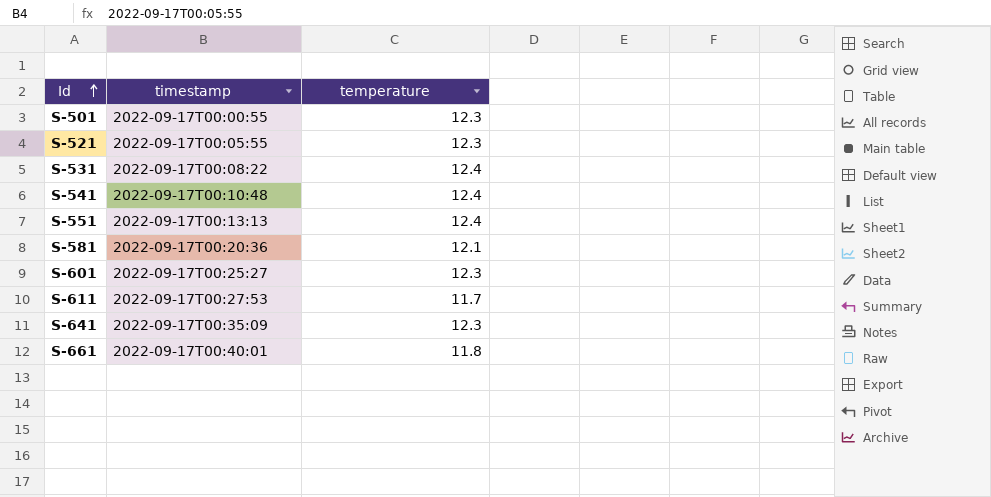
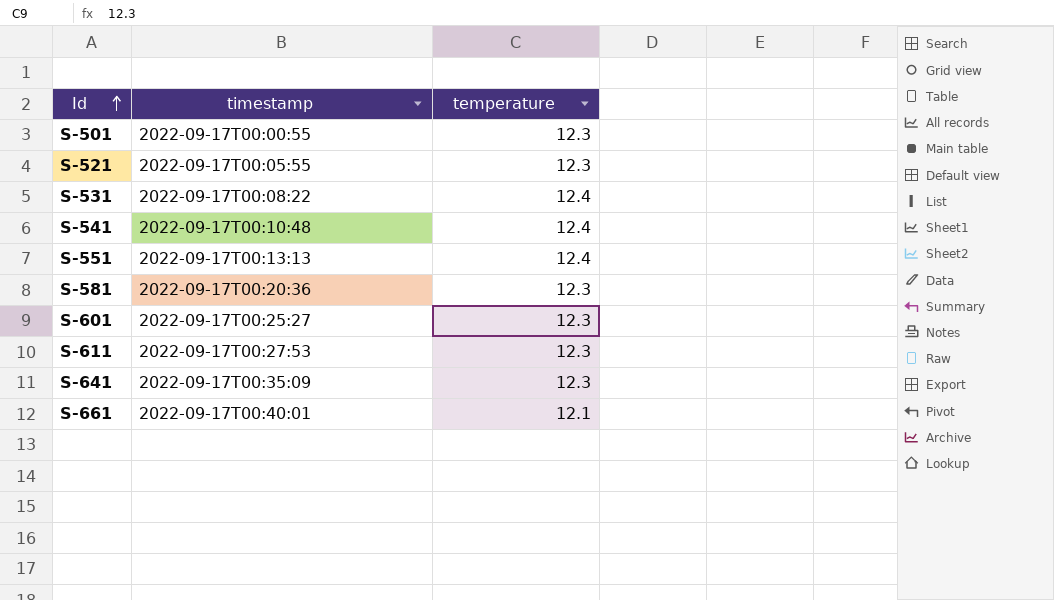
S-581 | temperature: 12.1 -> 12.3
S-611 | temperature: 11.7 -> 12.3
S-661 | temperature: 11.8 -> 12.1

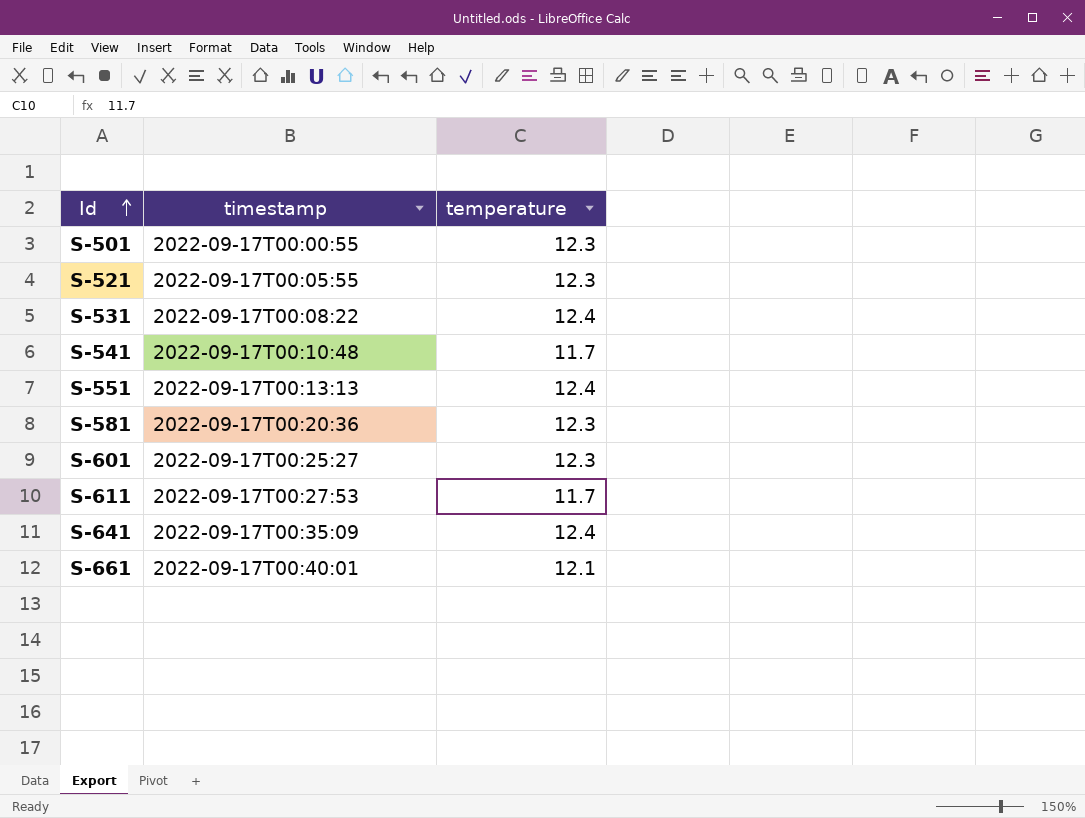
S-541 | temperature: 12.4 -> 11.7
S-611 | temperature: 12.3 -> 11.7
S-641 | temperature: 12.3 -> 12.4

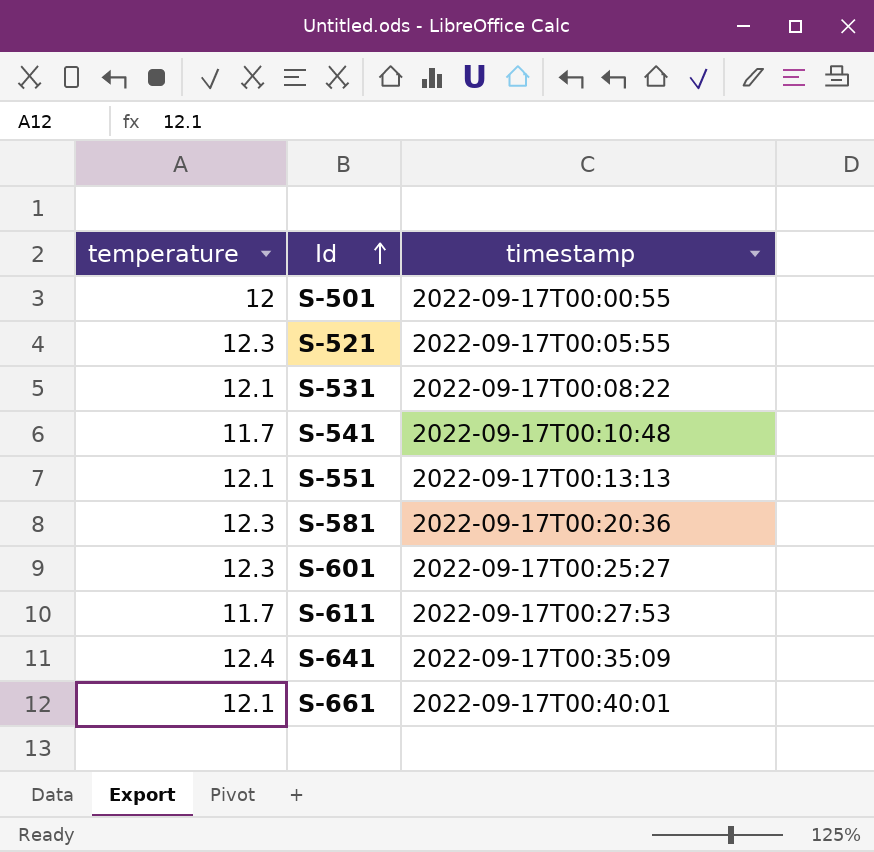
column temperature | position: 3 -> 1
S-501 | temperature: 12.3 -> 12
S-531 | temperature: 12.4 -> 12.1
S-551 | temperature: 12.4 -> 12.1

